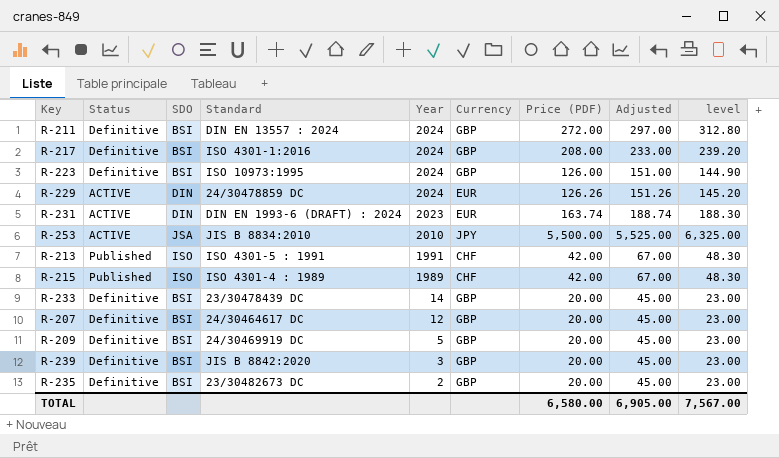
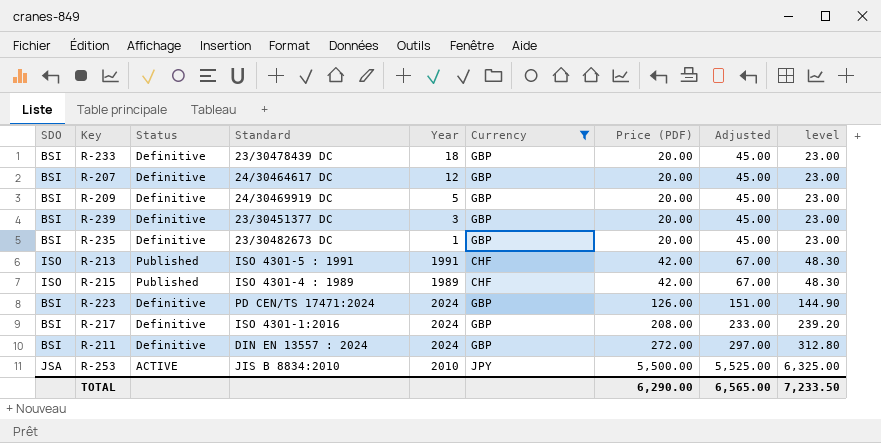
filter: none -> Currency != EUR
row order: Year descending -> Price (PDF) ascending
column SDO | position: 3 -> 1
R-233 | Year: 14 -> 18
R-239 | Standard: JIS B 8842:2020 -> 23/30451377 DC
R-235 | Year: 2 -> 1
R-223 | Standard: ISO 10973:1995 -> PD CEN/TS 17471:2024
TOTAL | Price (PDF): 6,580.00 -> 6,290.00
TOTAL | Adjusted: 6,905.00 -> 6,565.00
TOTAL | level: 7,567.00 -> 7,233.50

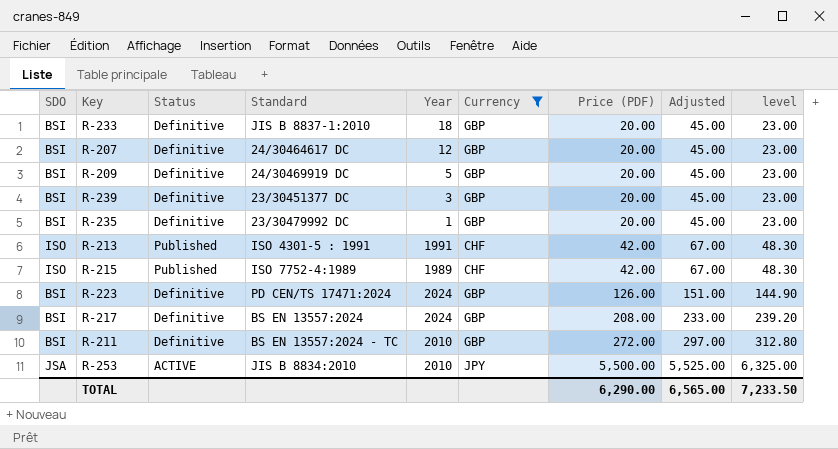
R-233 | Standard: 23/30478439 DC -> JIS B 8837-1:2010
R-235 | Standard: 23/30482673 DC -> 23/30479992 DC
R-215 | Standard: ISO 4301-4 : 1989 -> ISO 7752-4:1989
R-217 | Standard: ISO 4301-1:2016 -> BS EN 13557:2024
R-211 | Standard: DIN EN 13557 : 2024 -> BS EN 13557:2024 - TC
R-211 | Year: 2024 -> 2010

